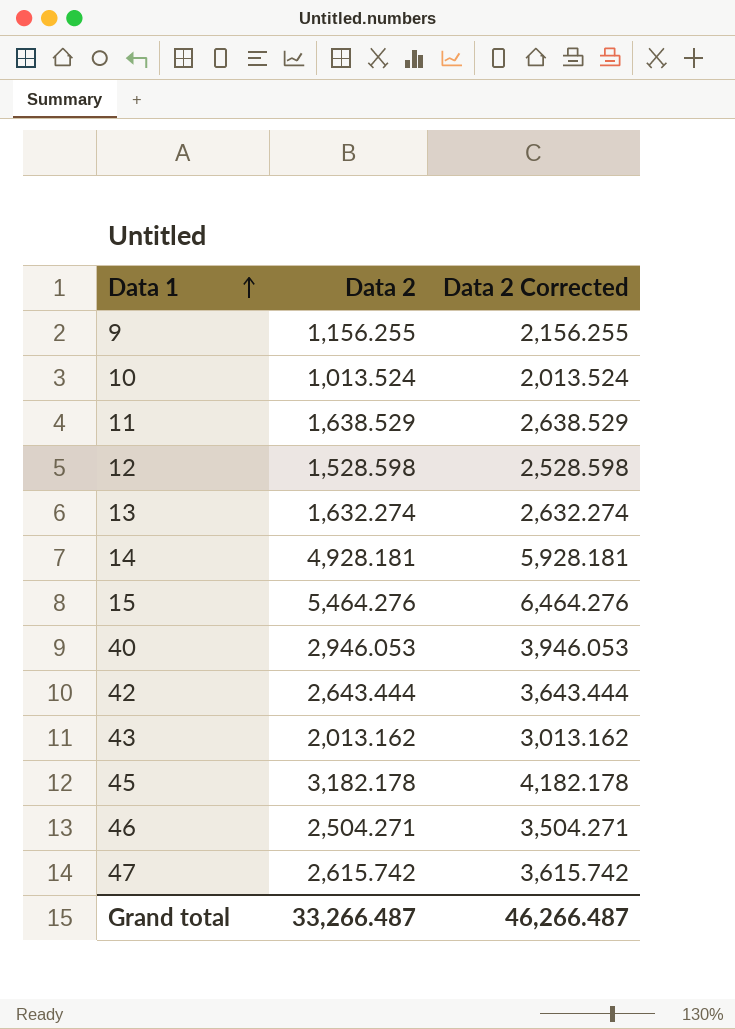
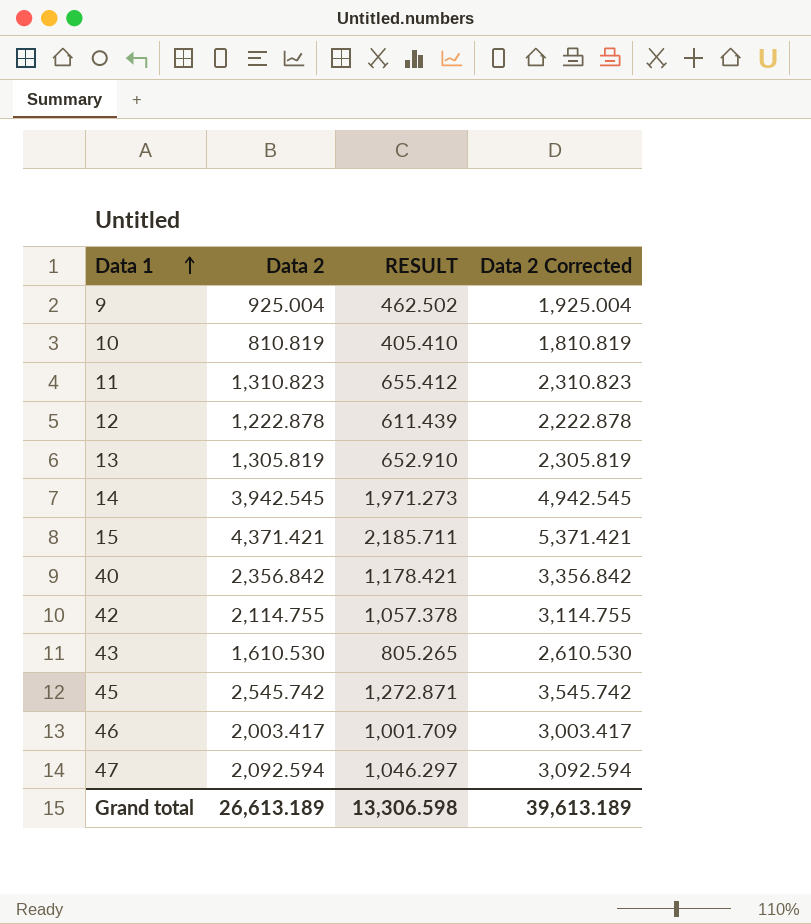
column RESULT | formula: none -> [Data 2] * 0.5
9 | Data 2: 1,156.255 -> 925.004
9 | Data 2 Corrected: 2,156.255 -> 1,925.004
10 | Data 2: 1,013.524 -> 810.819
10 | Data 2 Corrected: 2,013.524 -> 1,810.819
11 | Data 2: 1,638.529 -> 1,310.823
11 | Data 2 Corrected: 2,638.529 -> 2,310.823
12 | Data 2: 1,528.598 -> 1,222.878
12 | Data 2 Corrected: 2,528.598 -> 2,222.878
13 | Data 2: 1,632.274 -> 1,305.819
13 | Data 2 Corrected: 2,632.274 -> 2,305.819
14 | Data 2: 4,928.181 -> 3,942.545
14 | Data 2 Corrected: 5,928.181 -> 4,942.545
15 | Data 2: 5,464.276 -> 4,371.421
15 | Data 2 Corrected: 6,464.276 -> 5,371.421
40 | Data 2: 2,946.053 -> 2,356.842
40 | Data 2 Corrected: 3,946.053 -> 3,356.842
42 | Data 2: 2,643.444 -> 2,114.755
42 | Data 2 Corrected: 3,643.444 -> 3,114.755
43 | Data 2: 2,013.162 -> 1,610.530
43 | Data 2 Corrected: 3,013.162 -> 2,610.530
45 | Data 2: 3,182.178 -> 2,545.742
45 | Data 2 Corrected: 4,182.178 -> 3,545.742
46 | Data 2: 2,504.271 -> 2,003.417
46 | Data 2 Corrected: 3,504.271 -> 3,003.417
47 | Data 2: 2,615.742 -> 2,092.594
47 | Data 2 Corrected: 3,615.742 -> 3,092.594
Grand total | Data 2: 33,266.487 -> 26,613.189
Grand total | Data 2 Corrected: 46,266.487 -> 39,613.189

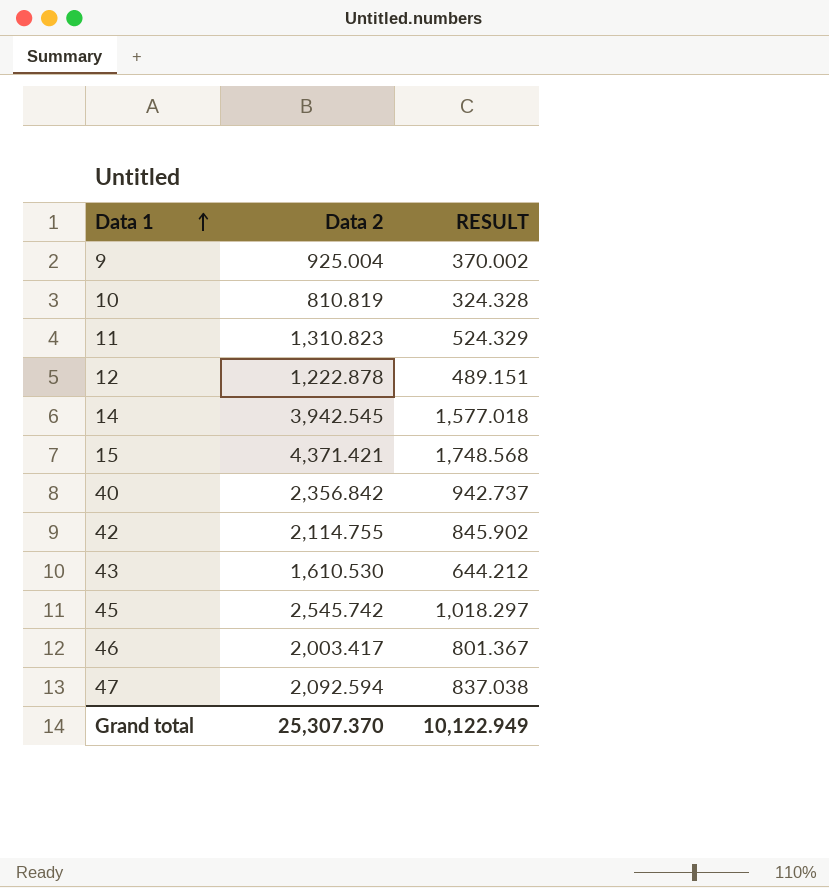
column Data 2 Corrected | formula: [Data 2] + 1000 -> none
column RESULT | formula: [Data 2] * 0.5 -> [Data 2] * 0.4
row 13: 1,305.819 | 652.910 | 2,305.819 -> none
Grand total | Data 2: 26,613.189 -> 25,307.370
Grand total | RESULT: 13,306.598 -> 10,122.949

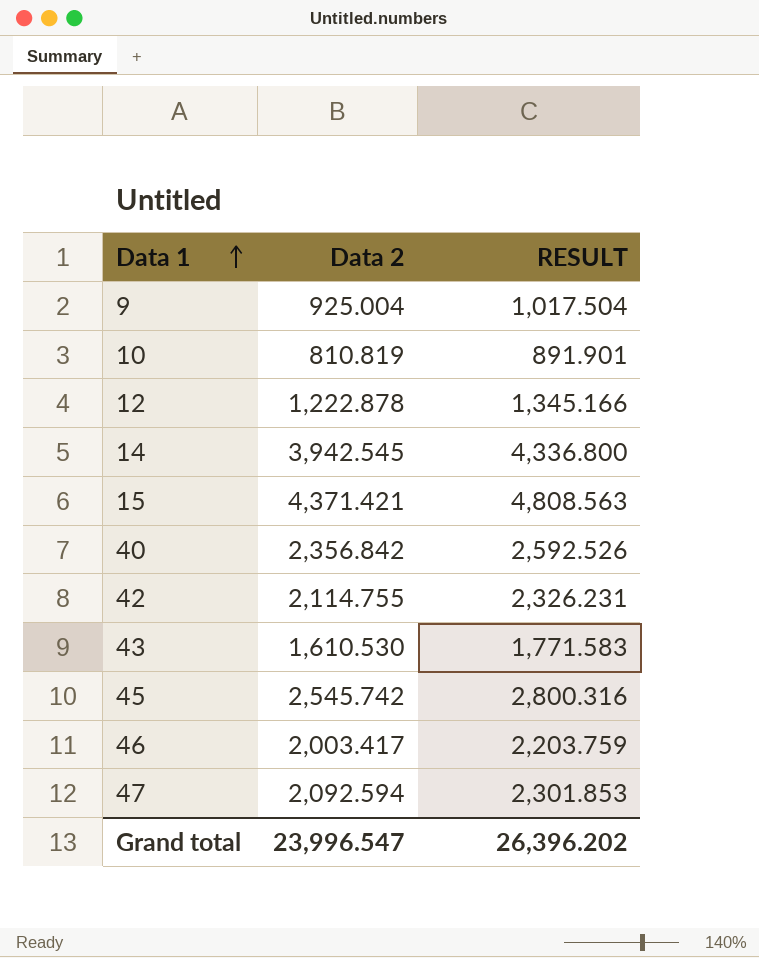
column RESULT | formula: [Data 2] * 0.4 -> [Data 2] * 1.1
row 11: 1,310.823 | 524.329 -> none
Grand total | Data 2: 25,307.370 -> 23,996.547
Grand total | RESULT: 10,122.949 -> 26,396.202

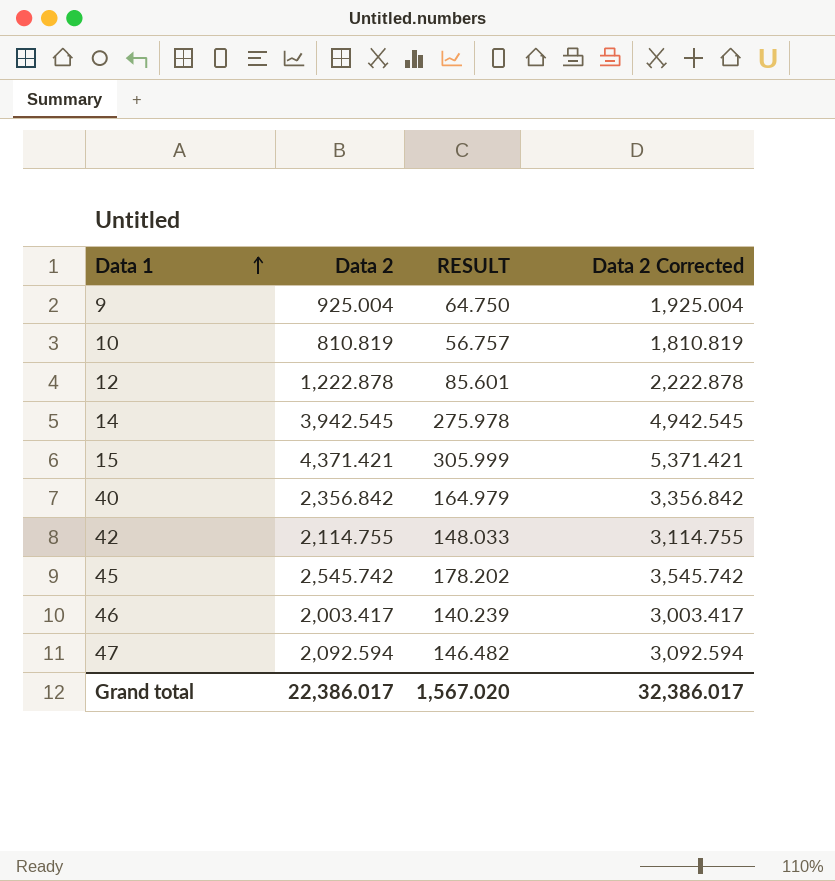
column RESULT | formula: [Data 2] * 1.1 -> [Data 2] * 0.07
column Data 2 Corrected | formula: none -> [Data 2] + 1000
row 43: 1,610.530 | 1,771.583 -> none
Grand total | Data 2: 23,996.547 -> 22,386.017
Grand total | RESULT: 26,396.202 -> 1,567.020

